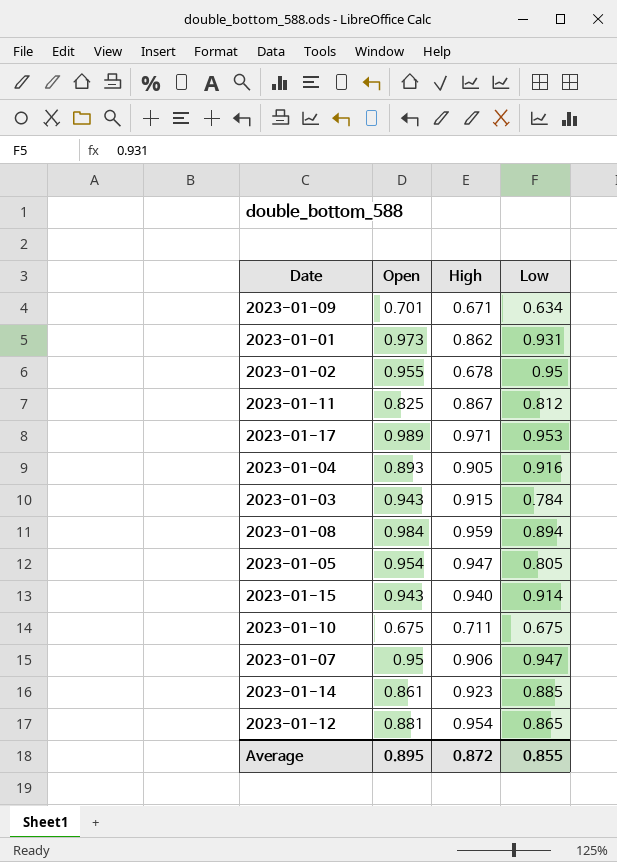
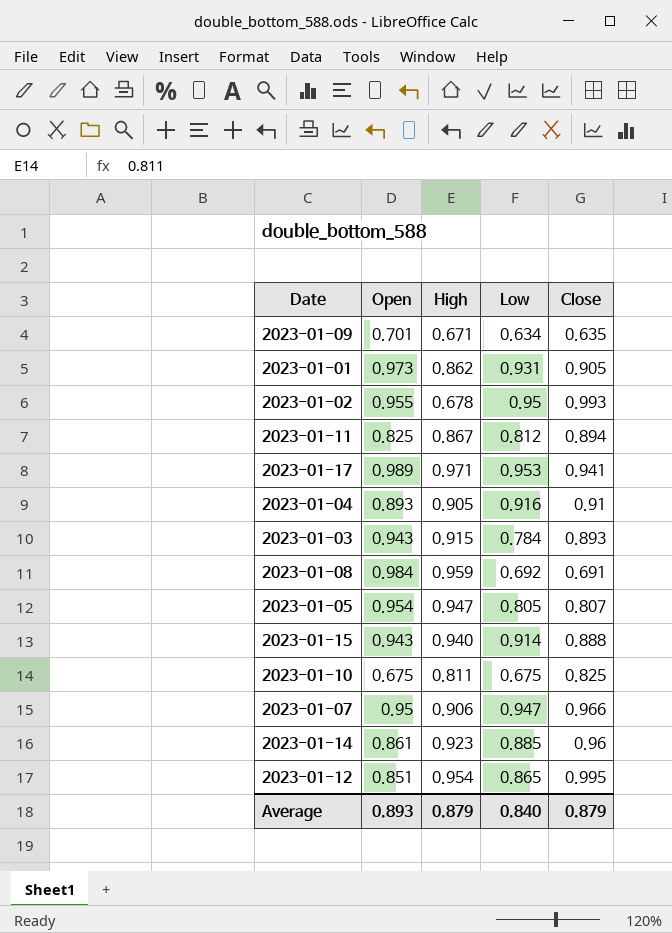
column Close | position: none -> 5
2023-01-08 | Low: 0.894 -> 0.692
2023-01-10 | High: 0.711 -> 0.811
2023-01-12 | Open: 0.881 -> 0.851
Average | Open: 0.895 -> 0.893
Average | High: 0.872 -> 0.879
Average | Low: 0.855 -> 0.840

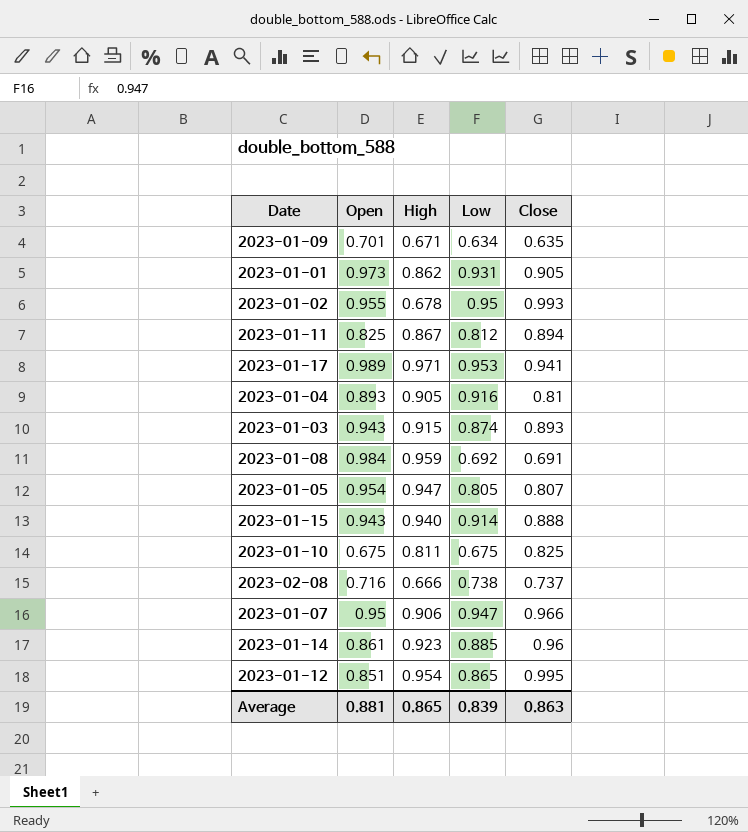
2023-01-04 | Close: 0.91 -> 0.81
2023-01-03 | Low: 0.784 -> 0.874
row 2023-02-08: none -> 0.716 | 0.666 | 0.738 | 0.737
Average | Open: 0.893 -> 0.881
Average | High: 0.879 -> 0.865
Average | Low: 0.840 -> 0.839
Average | Close: 0.879 -> 0.863

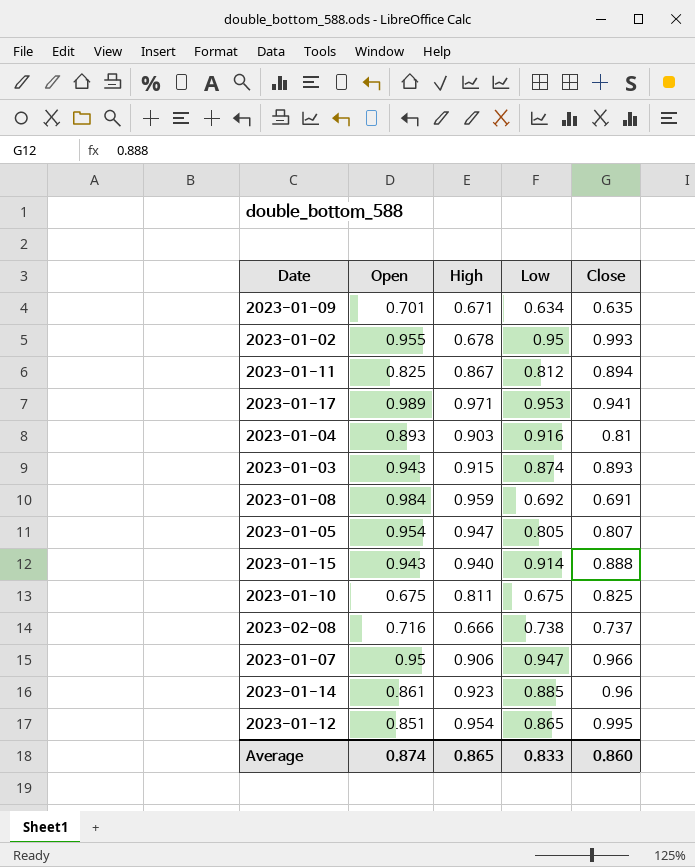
row 2023-01-01: 0.973 | 0.862 | 0.931 | 0.905 -> none
2023-01-04 | High: 0.905 -> 0.903
Average | Open: 0.881 -> 0.874
Average | Low: 0.839 -> 0.833
Average | Close: 0.863 -> 0.860

